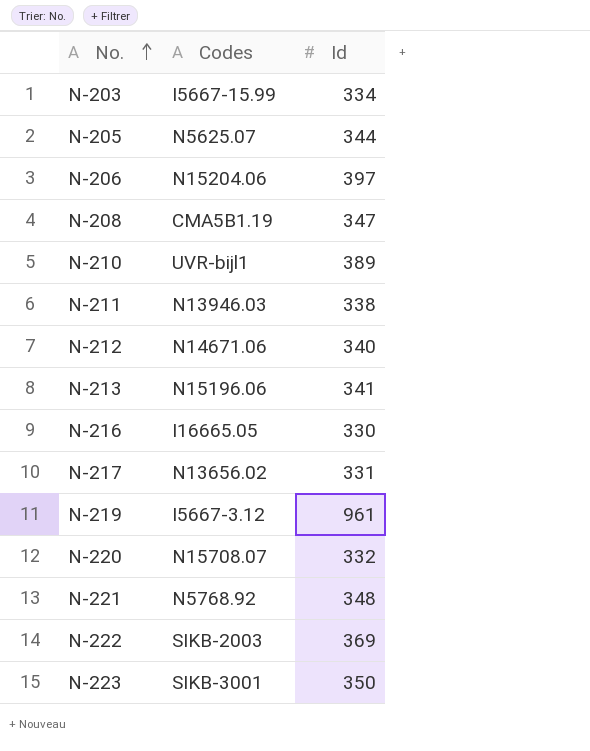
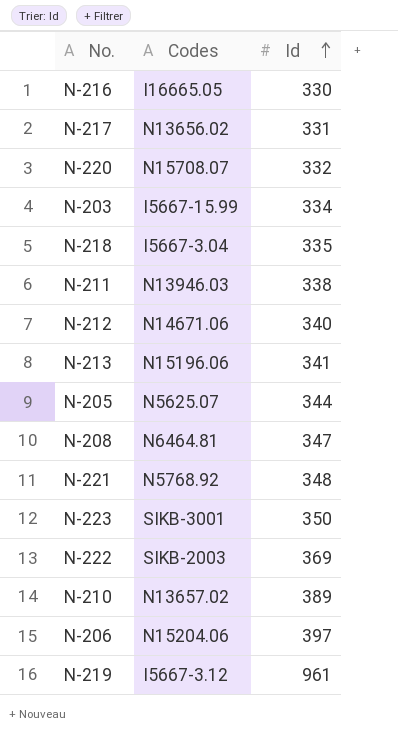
row order: No. ascending -> Id ascending
row N-218: none -> I5667-3.04 | 335
N-208 | Codes: CMA5B1.19 -> N6464.81
N-210 | Codes: UVR-bijl1 -> N13657.02

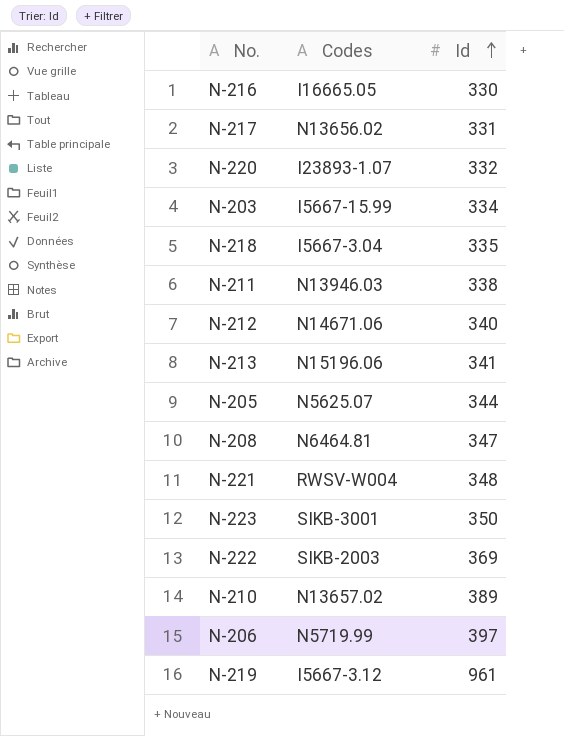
N-220 | Codes: N15708.07 -> I23893-1.07
N-221 | Codes: N5768.92 -> RWSV-W004
N-206 | Codes: N15204.06 -> N5719.99

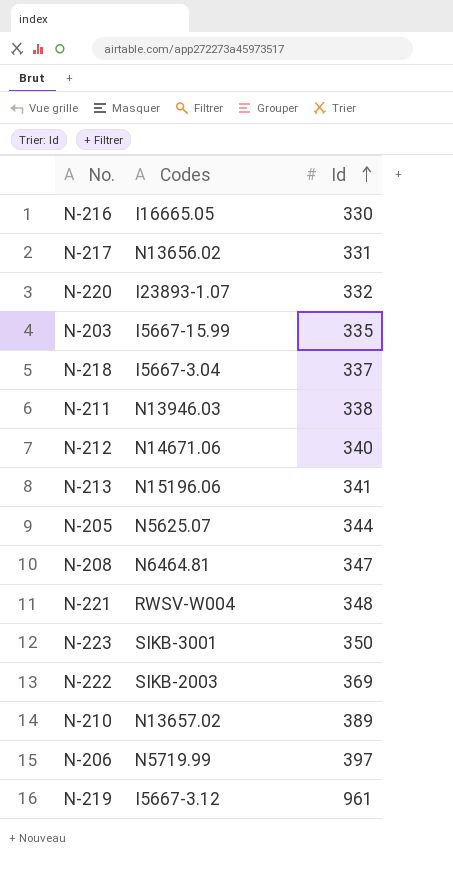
N-203 | Id: 334 -> 335
N-218 | Id: 335 -> 337

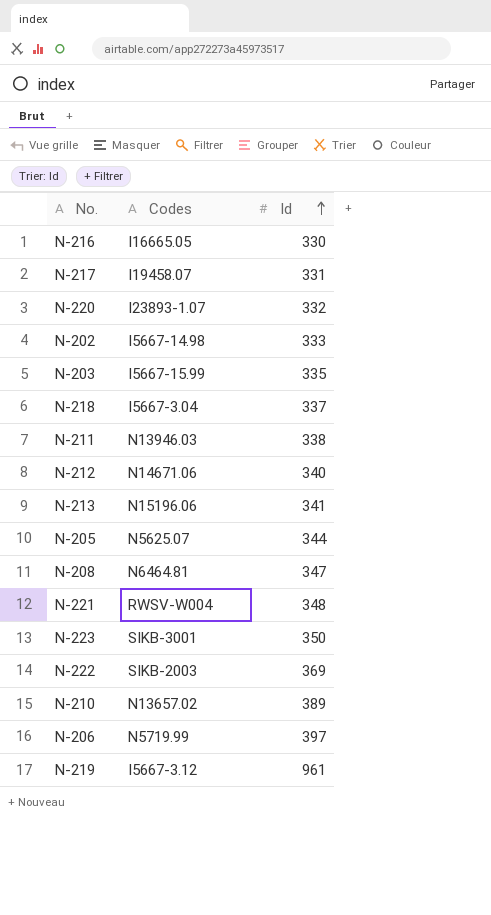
N-217 | Codes: N13656.02 -> I19458.07
row N-202: none -> I5667-14.98 | 333

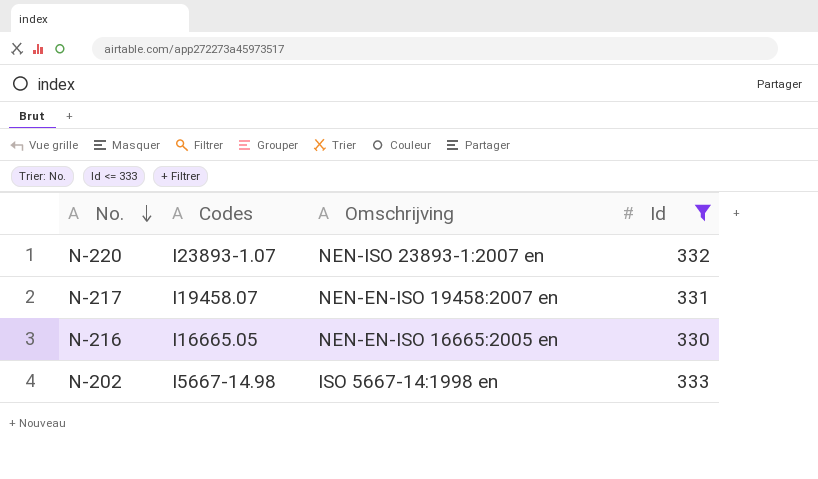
filter: none -> Id <= 333
row order: Id ascending -> No. descending
column Omschrijving | position: none -> 3

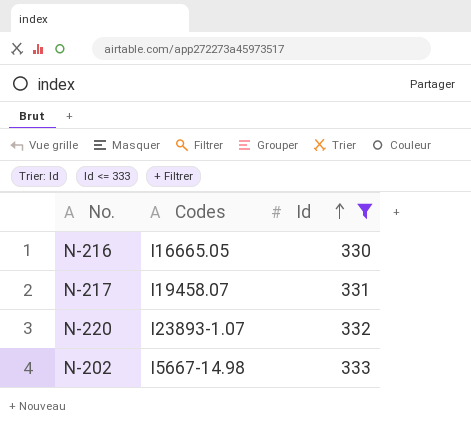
row order: No. descending -> Id ascending
column Omschrijving | position: 3 -> none

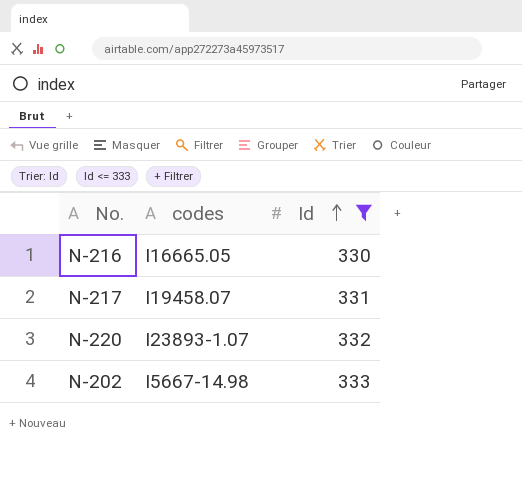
column name: Codes -> codes

